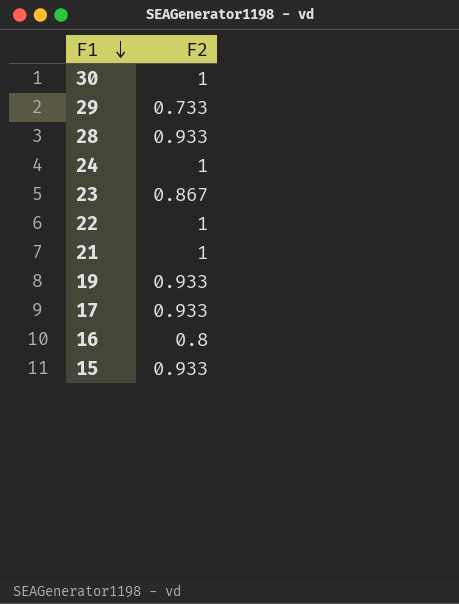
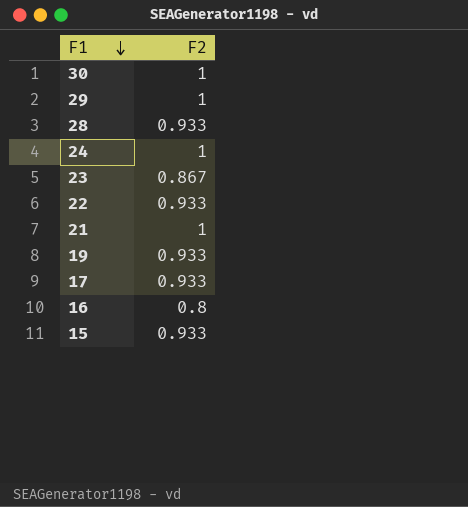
29 | F2: 0.733 -> 1
22 | F2: 1 -> 0.933

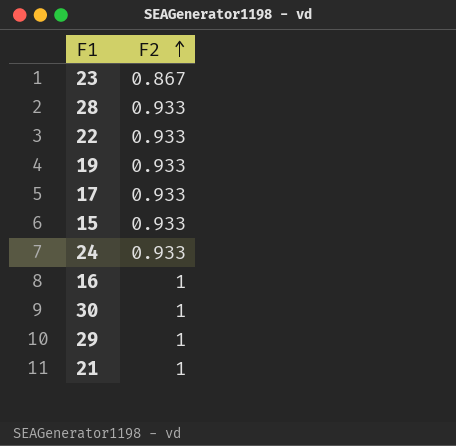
row order: F1 descending -> F2 ascending
24 | F2: 1 -> 0.933
16 | F2: 0.8 -> 1

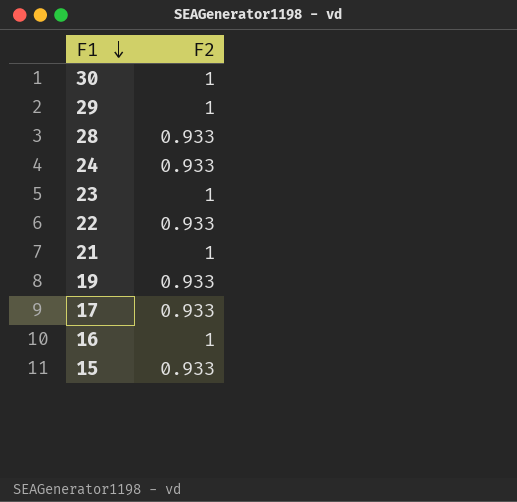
row order: F2 ascending -> F1 descending
23 | F2: 0.867 -> 1

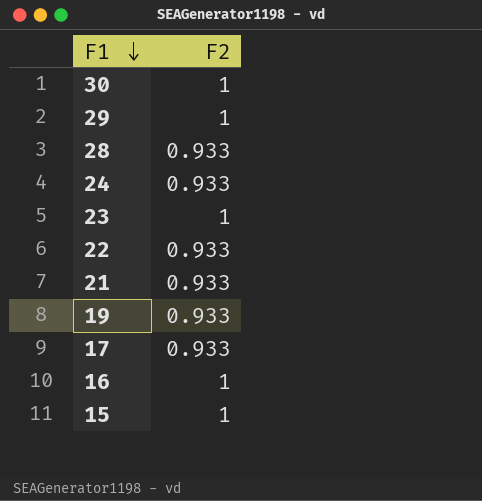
21 | F2: 1 -> 0.933
15 | F2: 0.933 -> 1

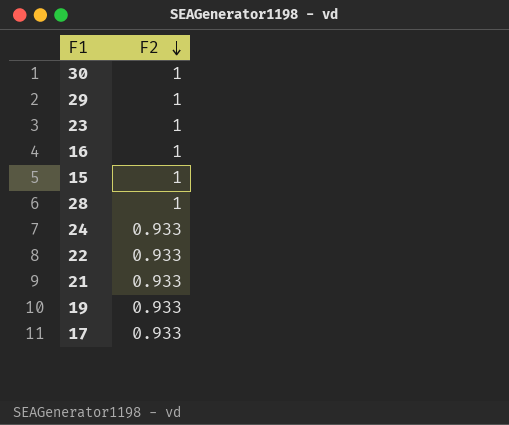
row order: F1 descending -> F2 descending
28 | F2: 0.933 -> 1

